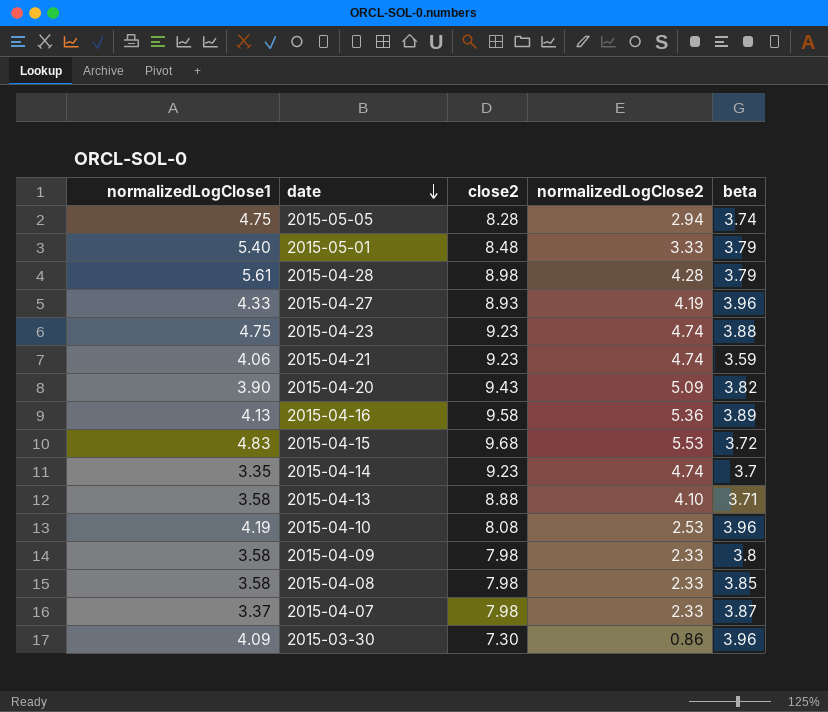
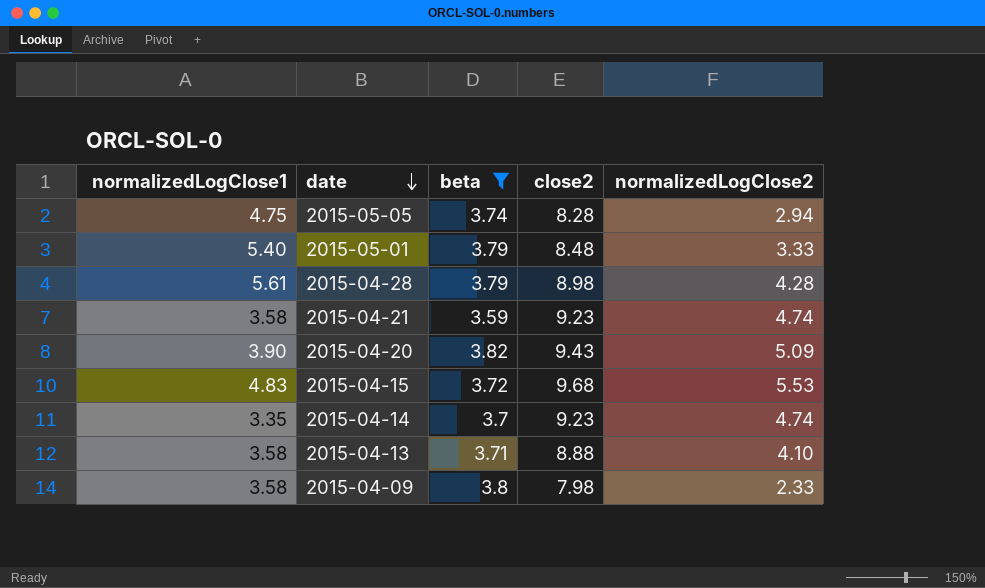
filter: none -> beta <= 3.82
column beta | position: 5 -> 3
2015-04-21 | normalizedLogClose1: 4.06 -> 3.58

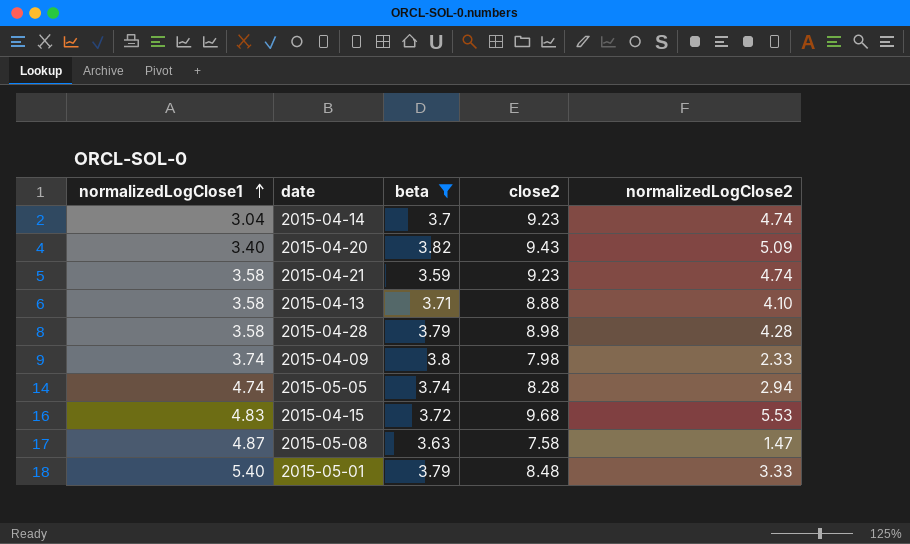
row order: date descending -> normalizedLogClose1 ascending
2015-04-14 | normalizedLogClose1: 3.35 -> 3.04
2015-04-20 | normalizedLogClose1: 3.90 -> 3.40
2015-04-28 | normalizedLogClose1: 5.61 -> 3.58
2015-04-09 | normalizedLogClose1: 3.58 -> 3.74
2015-05-05 | normalizedLogClose1: 4.75 -> 4.74
row 2015-05-08: none -> 4.87 | 3.63 | 7.58 | 1.47

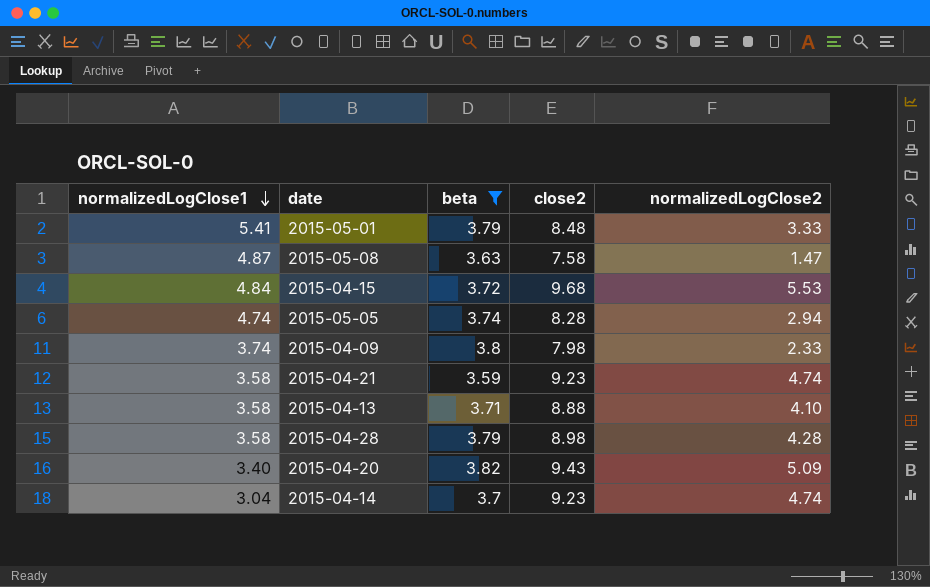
row order: normalizedLogClose1 ascending -> normalizedLogClose1 descending
2015-05-01 | normalizedLogClose1: 5.40 -> 5.41
2015-04-15 | normalizedLogClose1: 4.83 -> 4.84

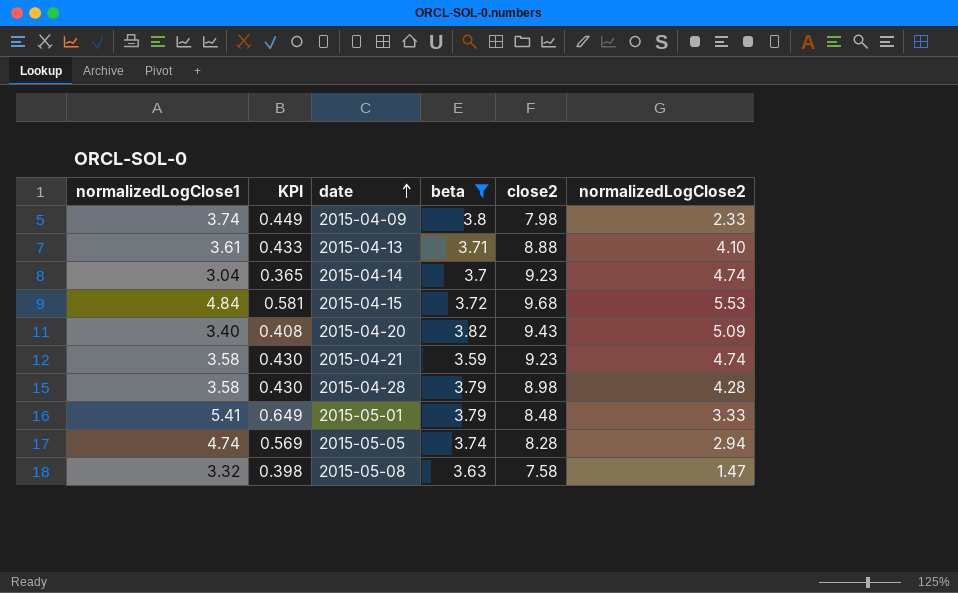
row order: normalizedLogClose1 descending -> date ascending
column KPI | formula: none -> [normalizedLogClose1] * 0.12
2015-04-13 | normalizedLogClose1: 3.58 -> 3.61
2015-05-08 | normalizedLogClose1: 4.87 -> 3.32

